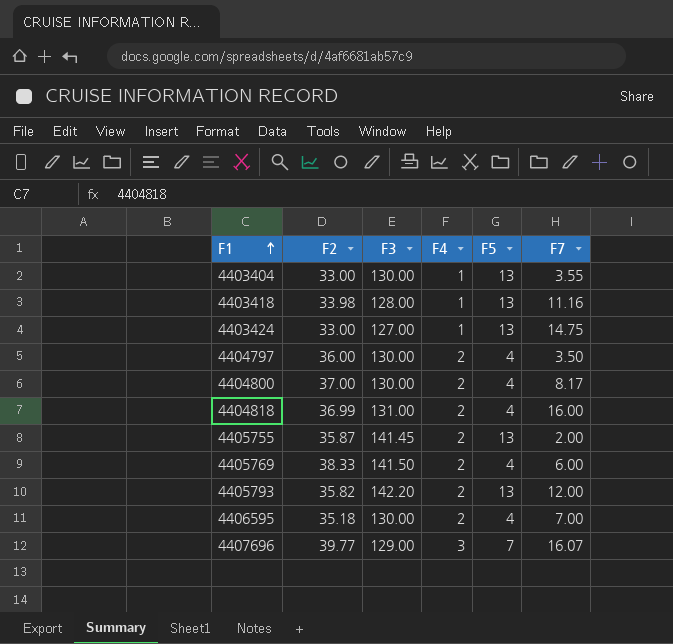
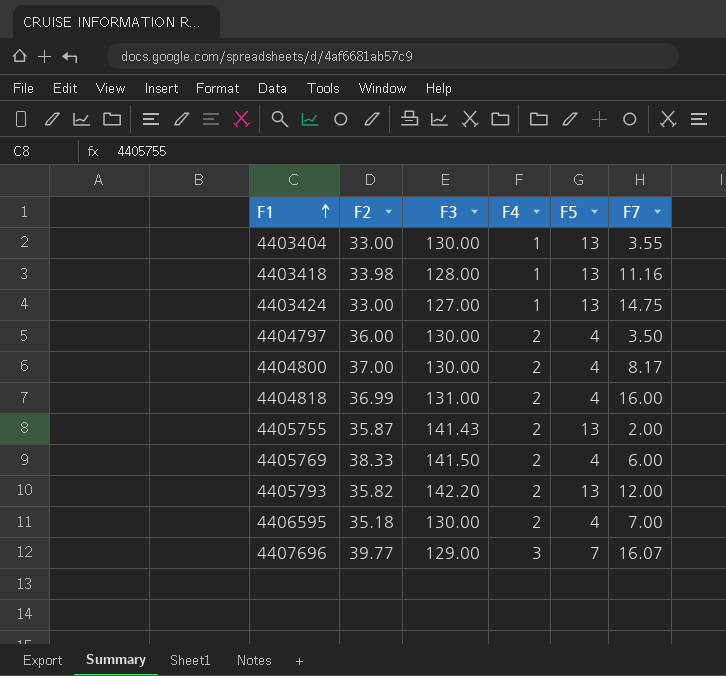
4405755 | F3: 141.45 -> 141.43

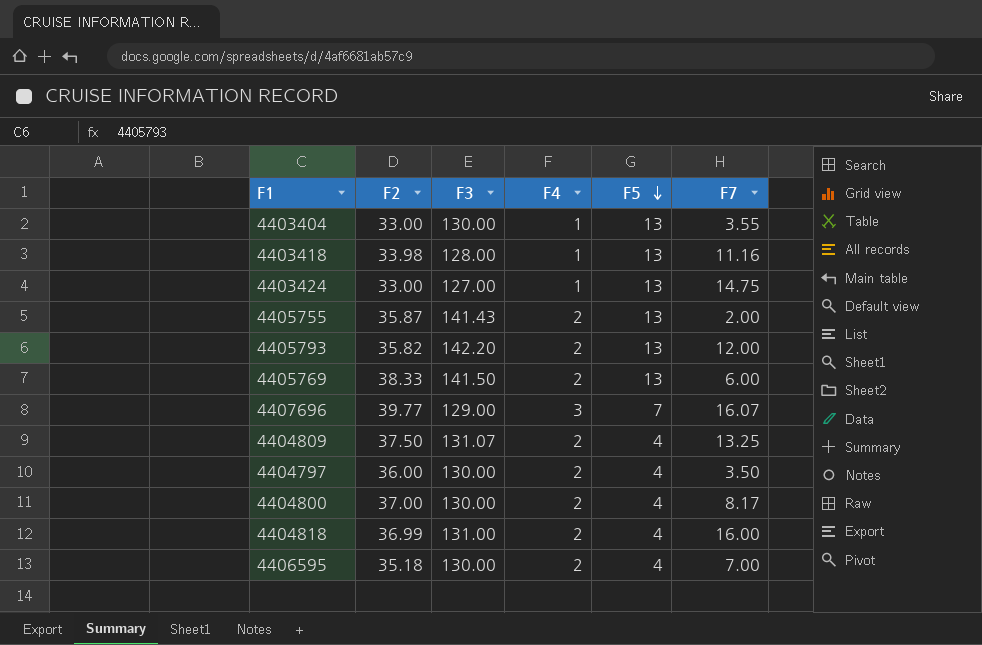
row order: F1 ascending -> F5 descending
4405769 | F5: 4 -> 13
row 4404809: none -> 37.50 | 131.07 | 2 | 4 | 13.25

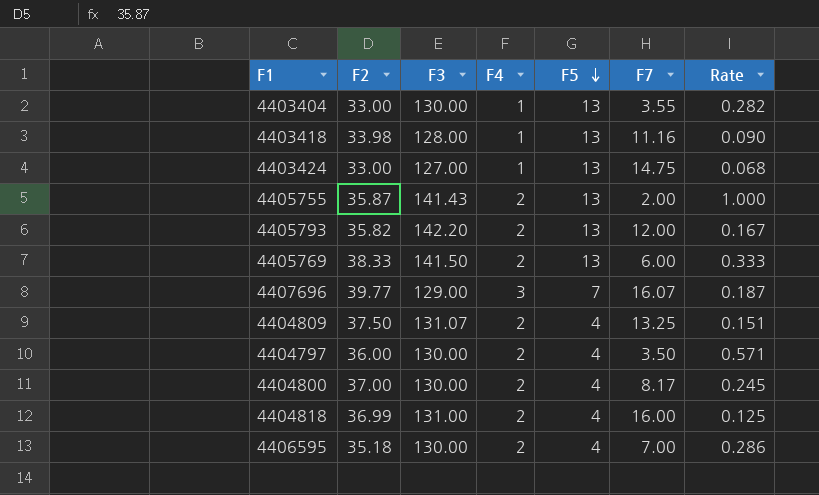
column Rate | formula: none -> [F4] / [F7]

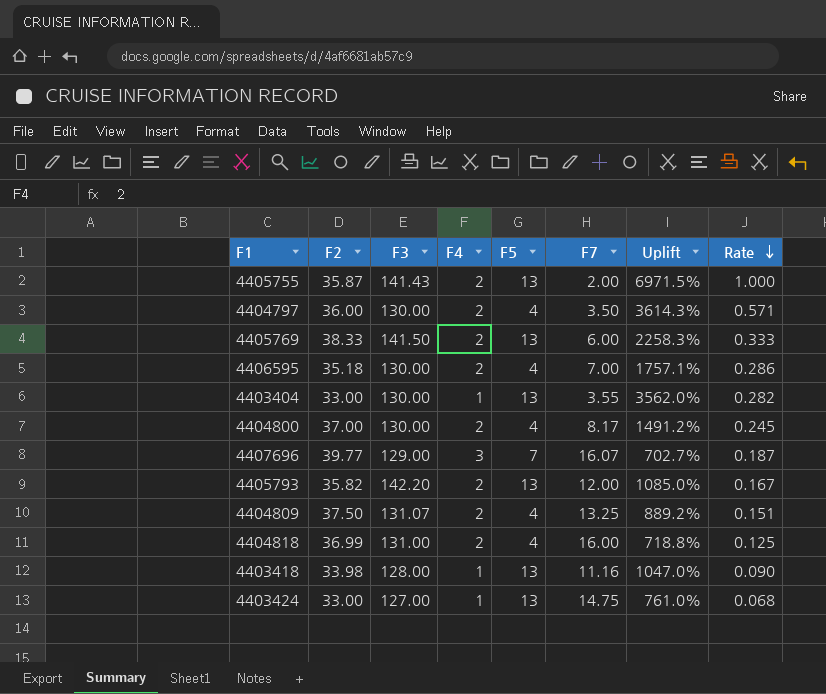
row order: F5 descending -> Rate descending
column Uplift | formula: none -> ([F3] - [F7]) / [F7]

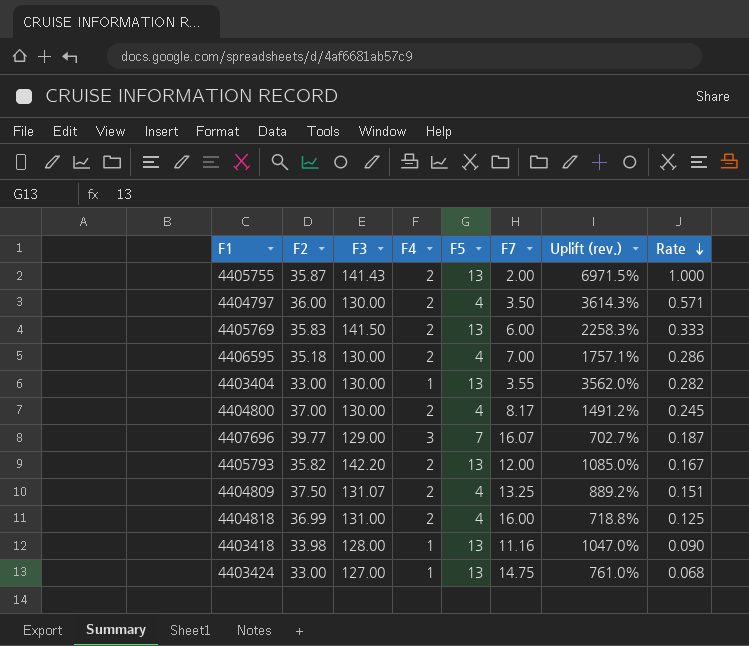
column name: Uplift -> Uplift (rev.)
4405769 | F2: 38.33 -> 35.83

